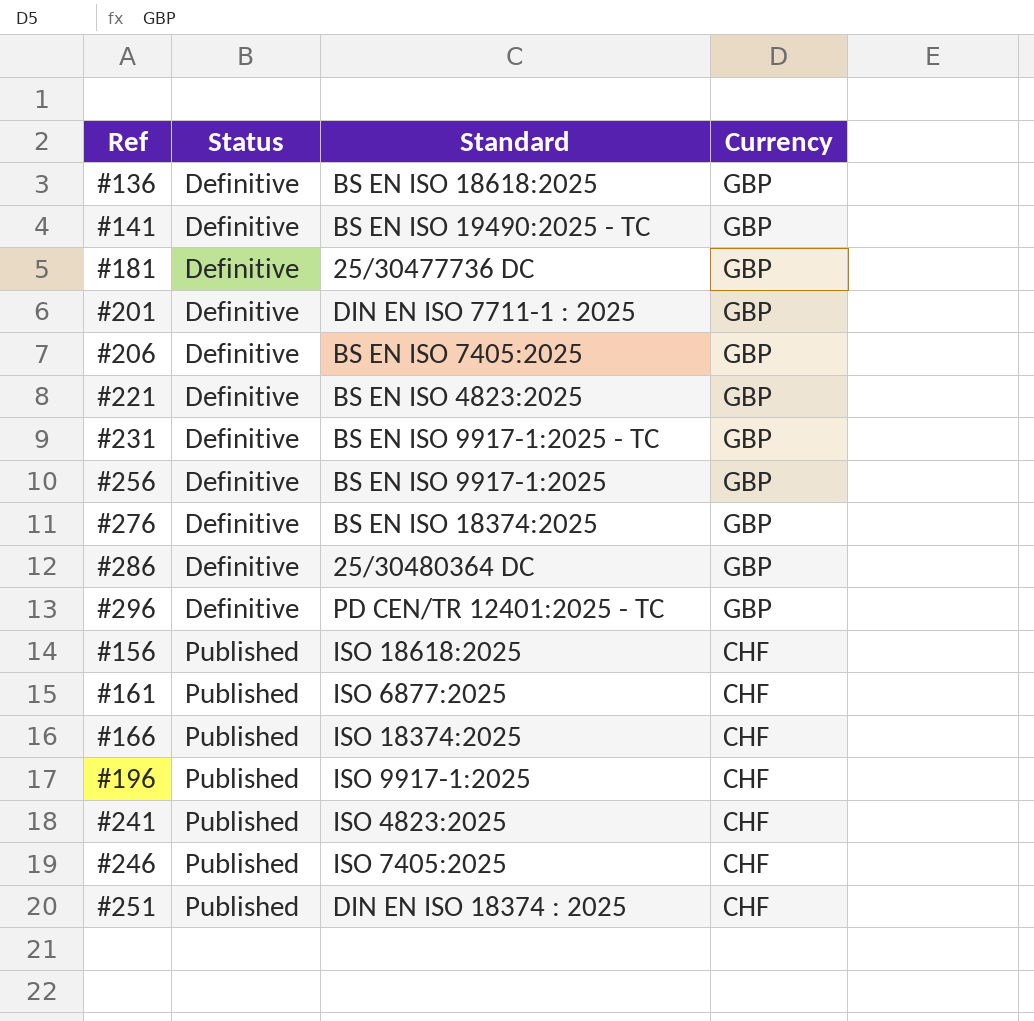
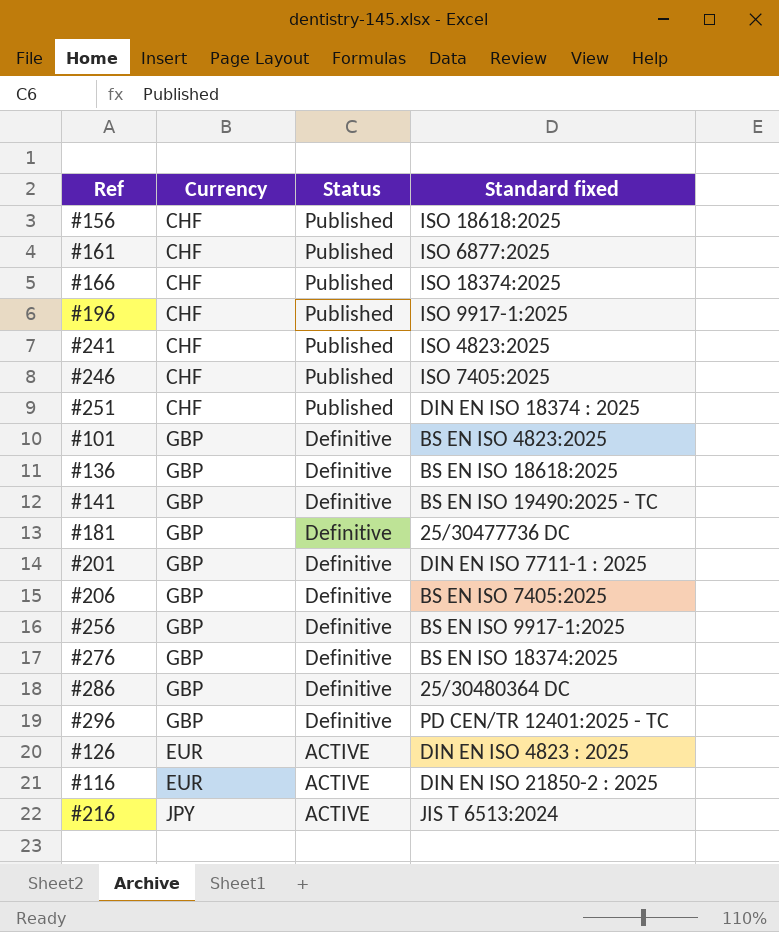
row order: Status ascending -> Status descending
column Currency | position: 4 -> 2
column name: Standard -> Standard fixed
row #221: Definitive | BS EN ISO 4823:2025 | GBP -> none
row #231: Definitive | BS EN ISO 9917-1:2025 - TC | GBP -> none
row #101: none -> GBP | Definitive | BS EN ISO 4823:2025
row #126: none -> EUR | ACTIVE | DIN EN ISO 4823 : 2025
row #116: none -> EUR | ACTIVE | DIN EN ISO 21850-2 : 2025
row #216: none -> JPY | ACTIVE | JIS T 6513:2024

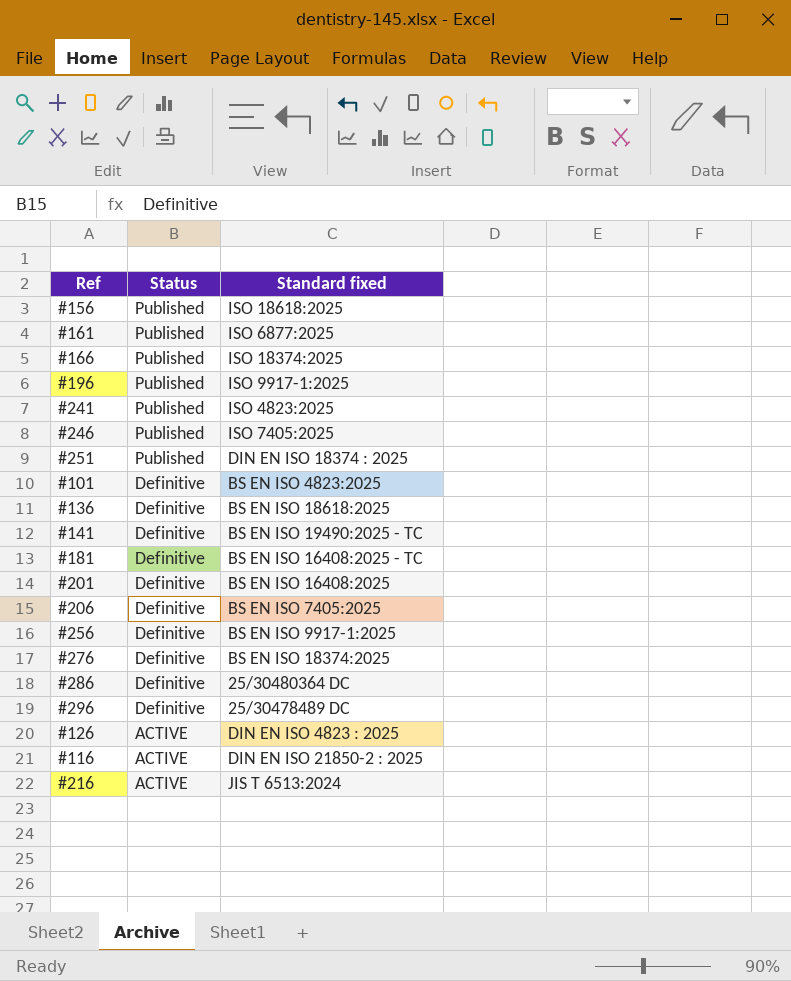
column Currency | position: 2 -> none
#181 | Standard fixed: 25/30477736 DC -> BS EN ISO 16408:2025 - TC
#201 | Standard fixed: DIN EN ISO 7711-1 : 2025 -> BS EN ISO 16408:2025
#296 | Standard fixed: PD CEN/TR 12401:2025 - TC -> 25/30478489 DC

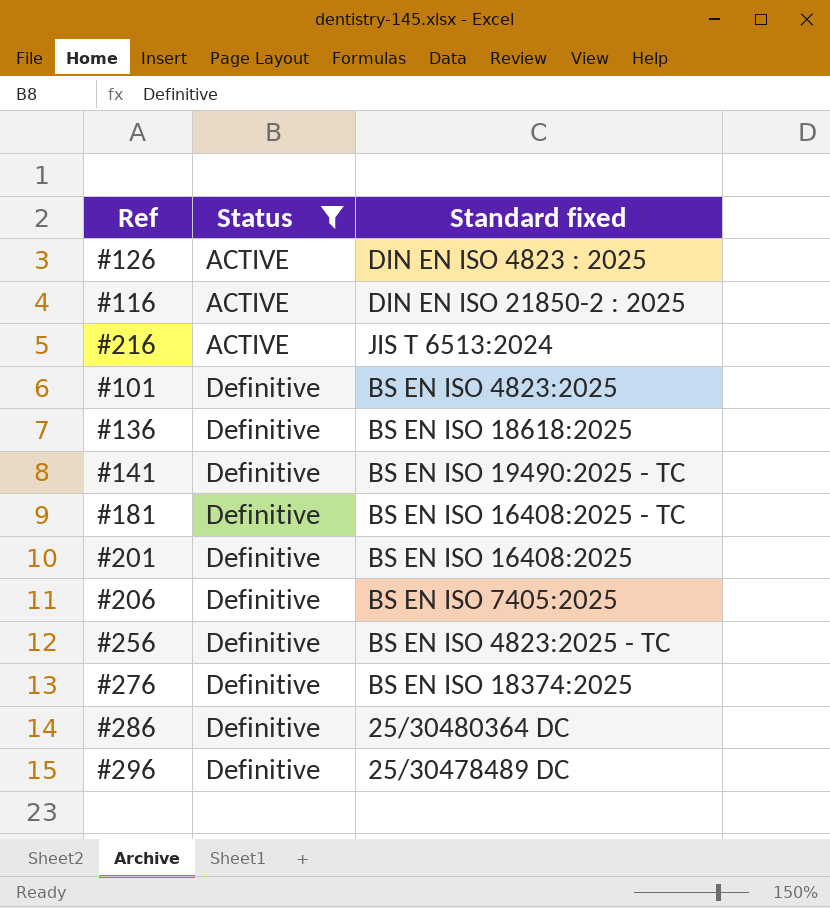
filter: none -> Status != Published
row order: Status descending -> Status ascending
#256 | Standard fixed: BS EN ISO 9917-1:2025 -> BS EN ISO 4823:2025 - TC

